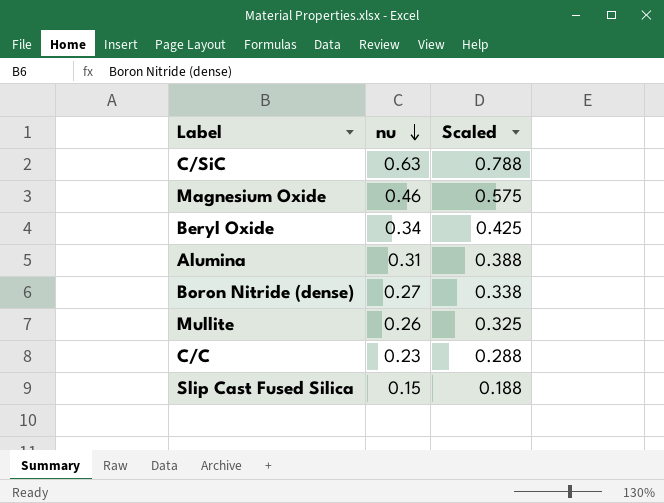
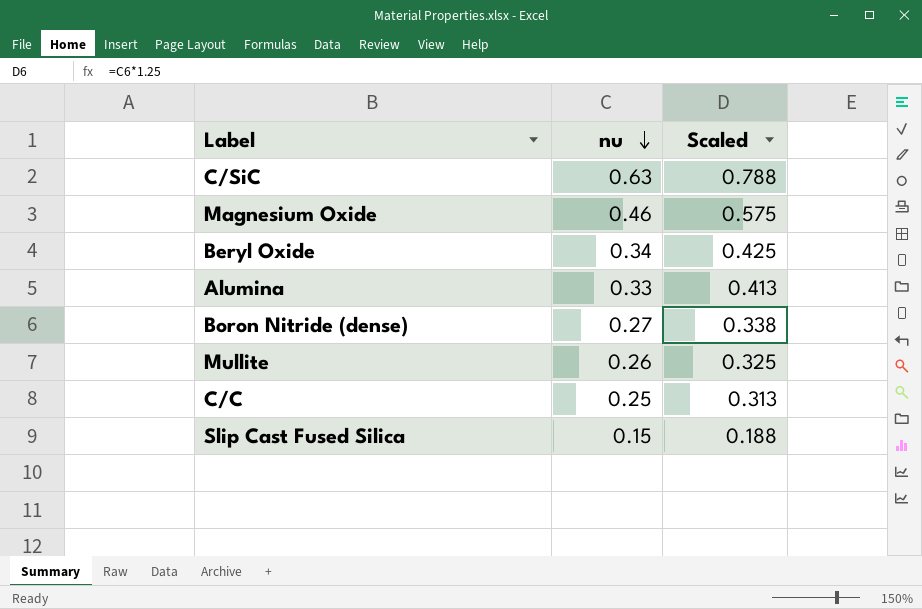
Alumina | nu: 0.31 -> 0.33
Alumina | Scaled: 0.388 -> 0.413
C/C | nu: 0.23 -> 0.25
C/C | Scaled: 0.288 -> 0.313

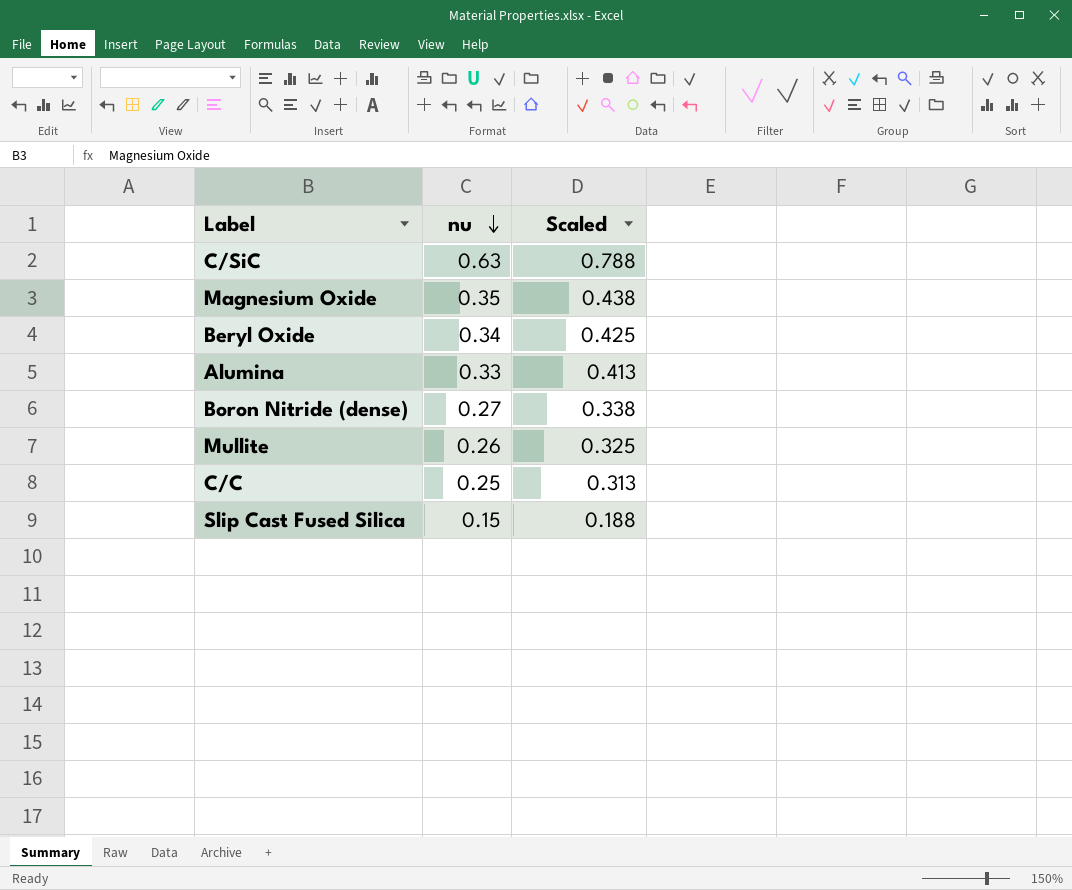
Magnesium Oxide | nu: 0.46 -> 0.35
Magnesium Oxide | Scaled: 0.575 -> 0.438

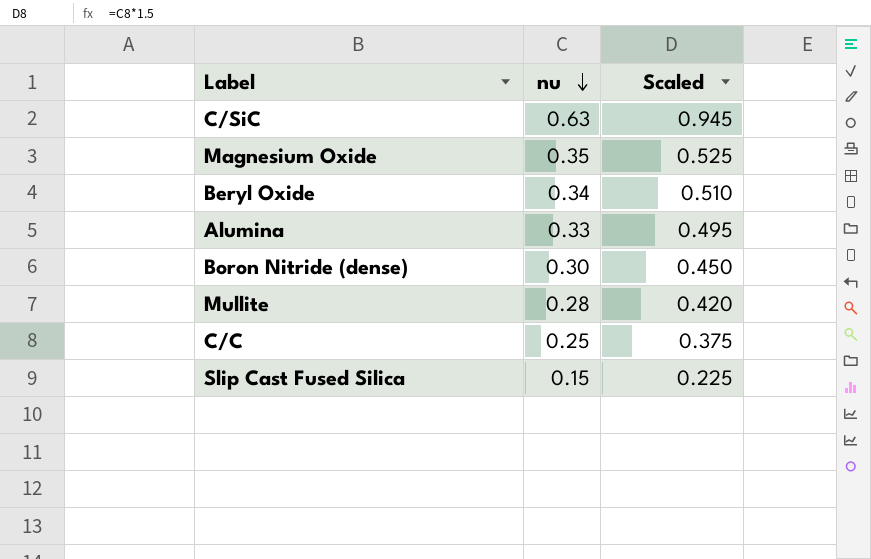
column Scaled | formula: [nu] * 1.25 -> [nu] * 1.5
Boron Nitride (dense) | nu: 0.27 -> 0.30
Mullite | nu: 0.26 -> 0.28

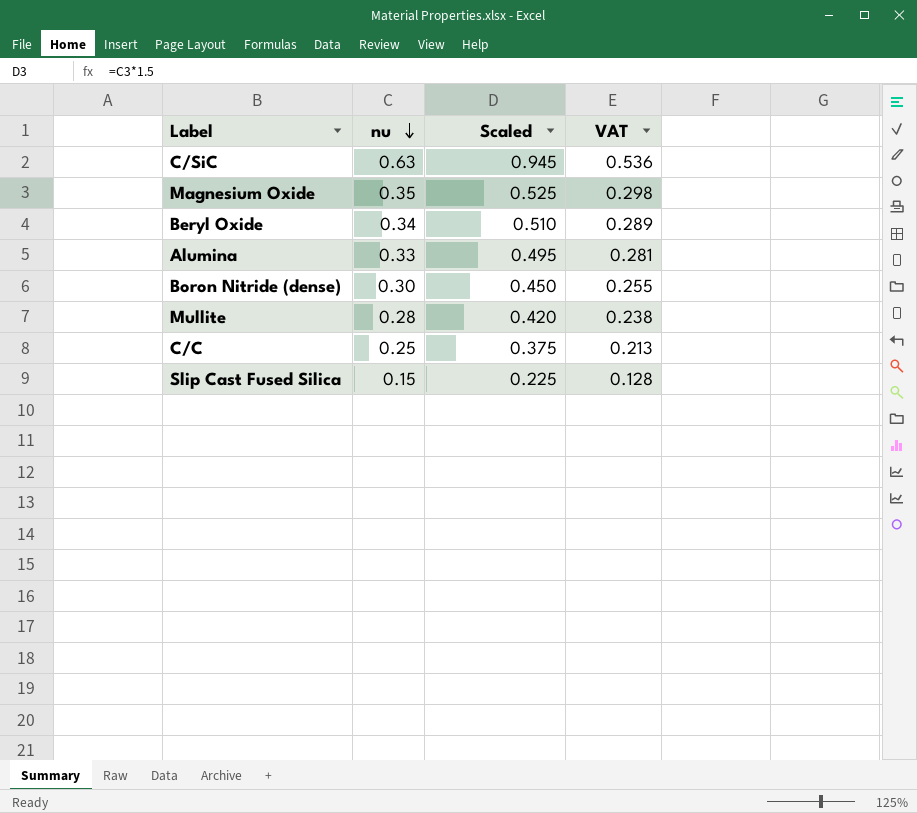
column VAT | formula: none -> [nu] * 0.85

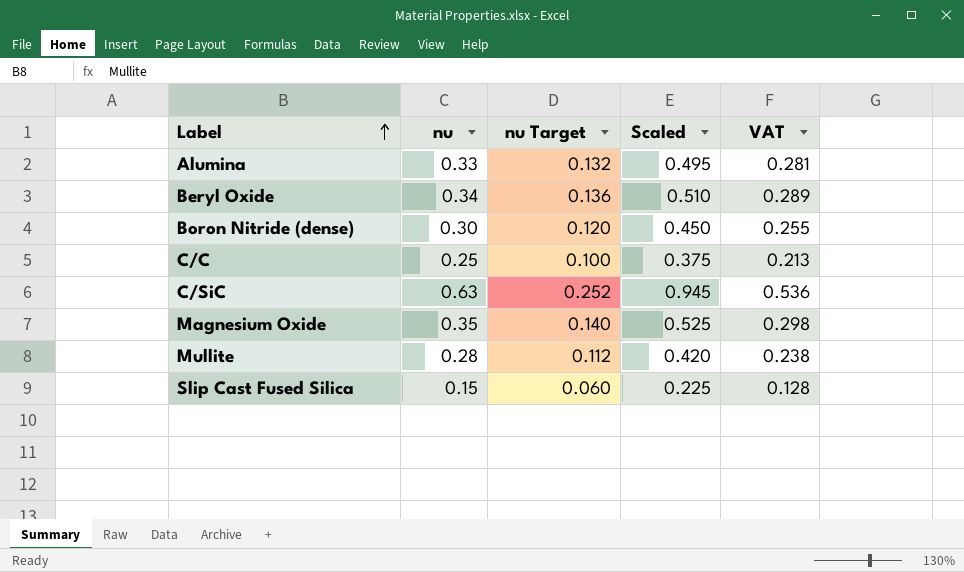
row order: nu descending -> Label ascending
column nu Target | formula: none -> [nu] * 0.4

